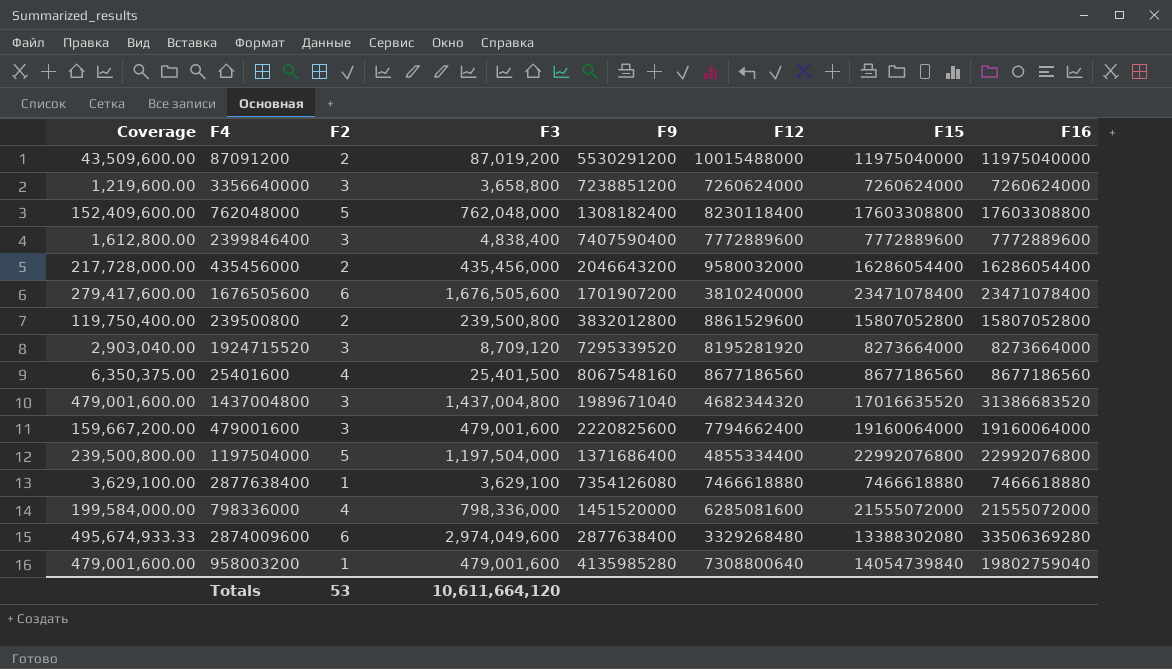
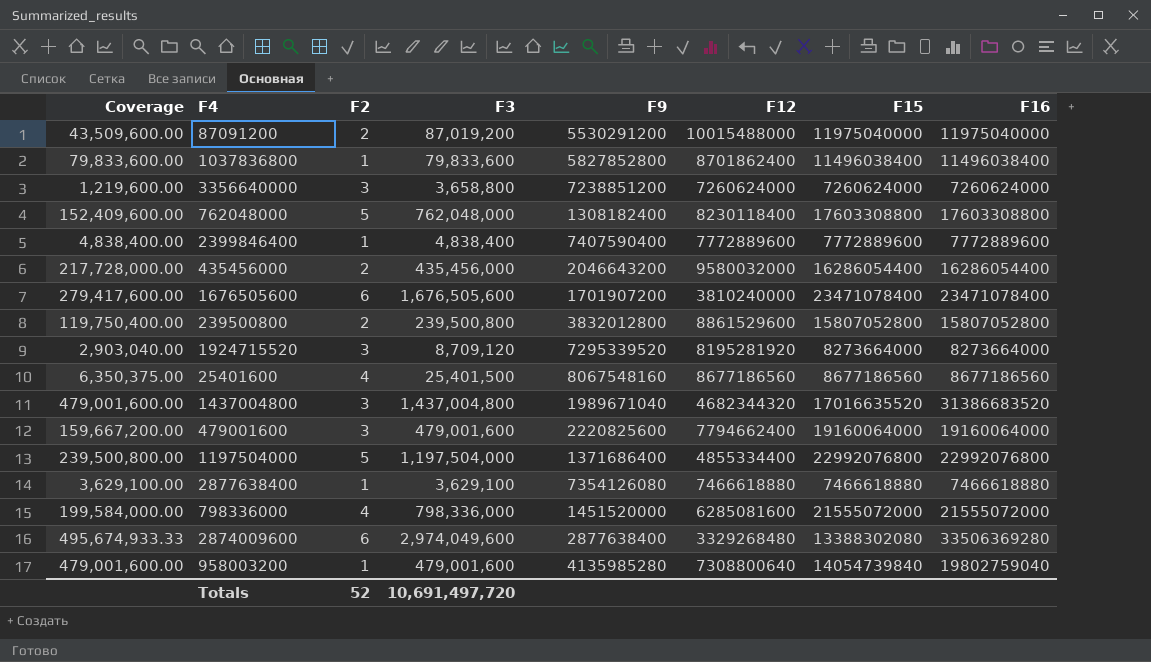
row 1037836800: none -> 79,833,600.00 | 1 | 79,833,600 | 5827852800 | 8701862400 | 11496038400 | 11496038400
2399846400 | Coverage: 1,612,800.00 -> 4,838,400.00
2399846400 | F2: 3 -> 1
Totals | F2: 53 -> 52
Totals | F3: 10,611,664,120 -> 10,691,497,720

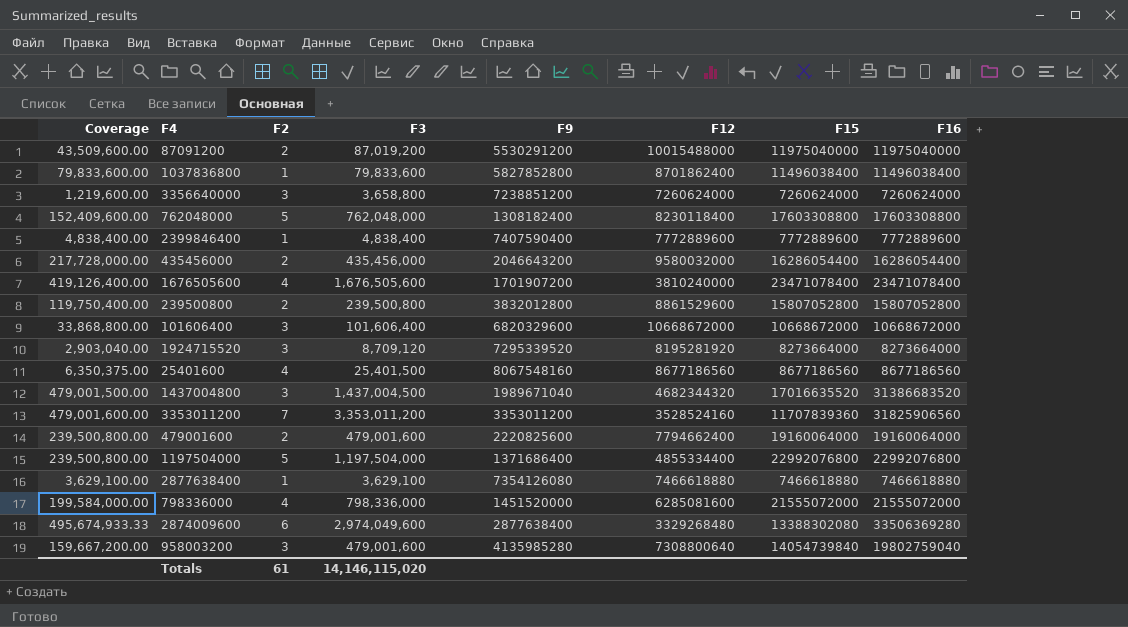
1676505600 | Coverage: 279,417,600.00 -> 419,126,400.00
1676505600 | F2: 6 -> 4
row 101606400: none -> 33,868,800.00 | 3 | 101,606,400 | 6820329600 | 10668672000 | 10668672000 | 10668672000
1437004800 | Coverage: 479,001,600.00 -> 479,001,500.00
1437004800 | F3: 1,437,004,800 -> 1,437,004,500
row 3353011200: none -> 479,001,600.00 | 7 | 3,353,011,200 | 3353011200 | 3528524160 | 11707839360 | 31825906560
479001600 | Coverage: 159,667,200.00 -> 239,500,800.00
479001600 | F2: 3 -> 2
958003200 | Coverage: 479,001,600.00 -> 159,667,200.00
958003200 | F2: 1 -> 3
Totals | F2: 52 -> 61
Totals | F3: 10,691,497,720 -> 14,146,115,020

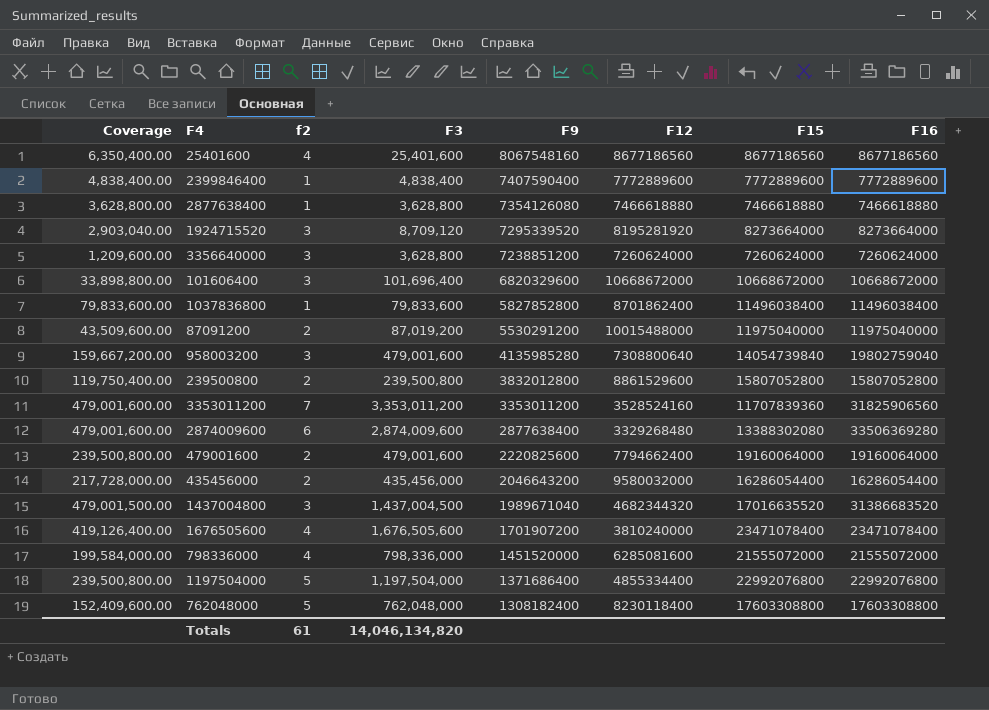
row order: none -> F9 descending
column name: F2 -> f2
25401600 | Coverage: 6,350,375.00 -> 6,350,400.00
25401600 | F3: 25,401,500 -> 25,401,600
2877638400 | Coverage: 3,629,100.00 -> 3,628,800.00
2877638400 | F3: 3,629,100 -> 3,628,800
3356640000 | Coverage: 1,219,600.00 -> 1,209,600.00
3356640000 | F3: 3,658,800 -> 3,628,800
101606400 | Coverage: 33,868,800.00 -> 33,898,800.00
101606400 | F3: 101,606,400 -> 101,696,400
2874009600 | Coverage: 495,674,933.33 -> 479,001,600.00
2874009600 | F3: 2,974,049,600 -> 2,874,009,600
Totals | F3: 14,146,115,020 -> 14,046,134,820

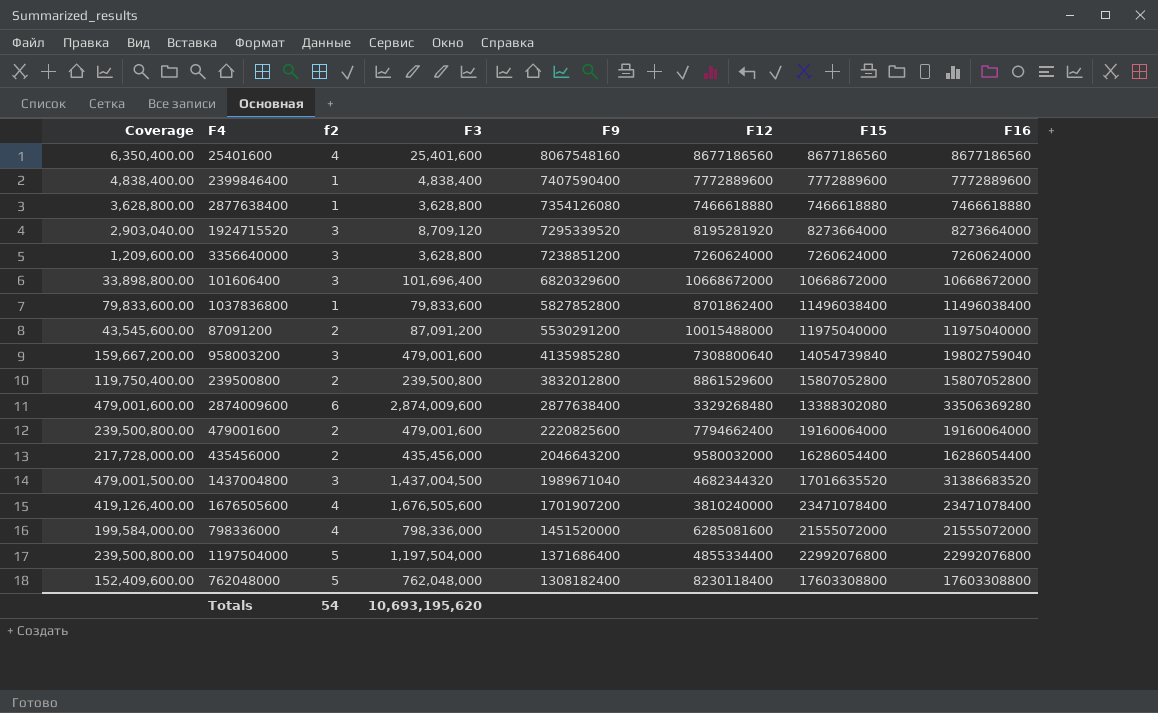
row 3353011200: 479,001,600.00 | 7 | 3,353,011,200 | 3353011200 | 3528524160 | 11707839360 | 31825906560 -> none
87091200 | Coverage: 43,509,600.00 -> 43,545,600.00
87091200 | F3: 87,019,200 -> 87,091,200
Totals | f2: 61 -> 54
Totals | F3: 14,046,134,820 -> 10,693,195,620

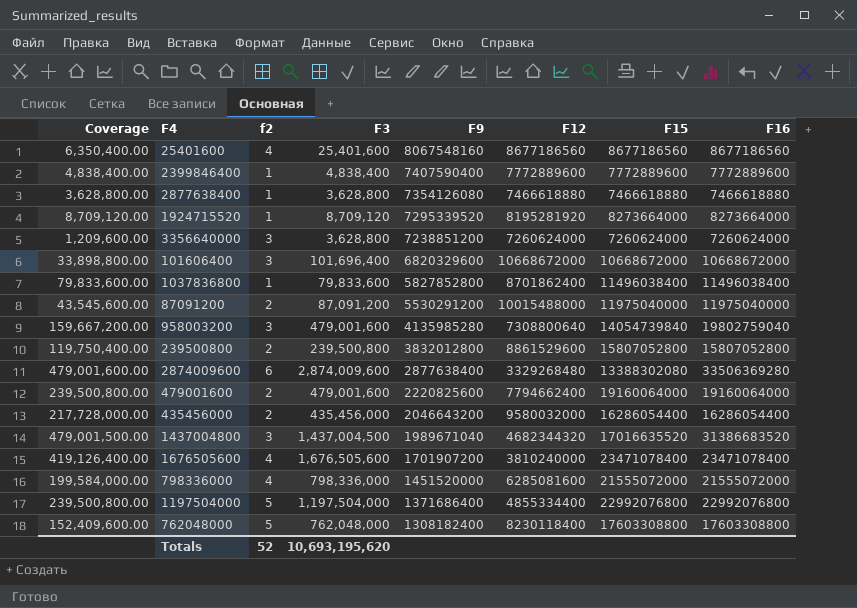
1924715520 | Coverage: 2,903,040.00 -> 8,709,120.00
1924715520 | f2: 3 -> 1
Totals | f2: 54 -> 52

